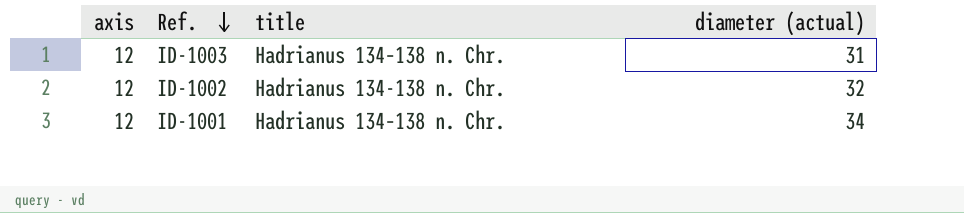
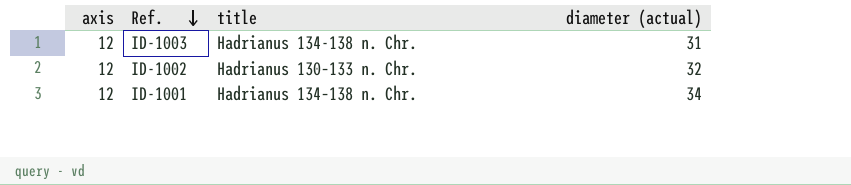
ID-1003 | title: Hadrianus 134–138 n. Chr. -> Hadrianus 134-138 n. Chr.
ID-1002 | title: Hadrianus 134-138 n. Chr. -> Hadrianus 130–133 n. Chr.

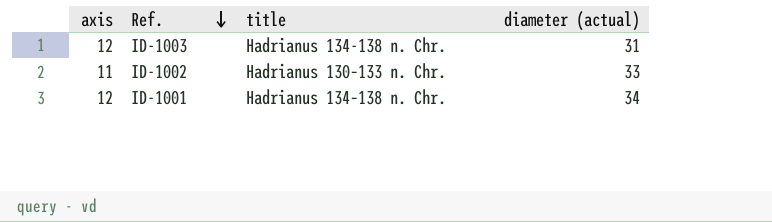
ID-1002 | axis: 12 -> 11
ID-1002 | diameter (actual): 32 -> 33

